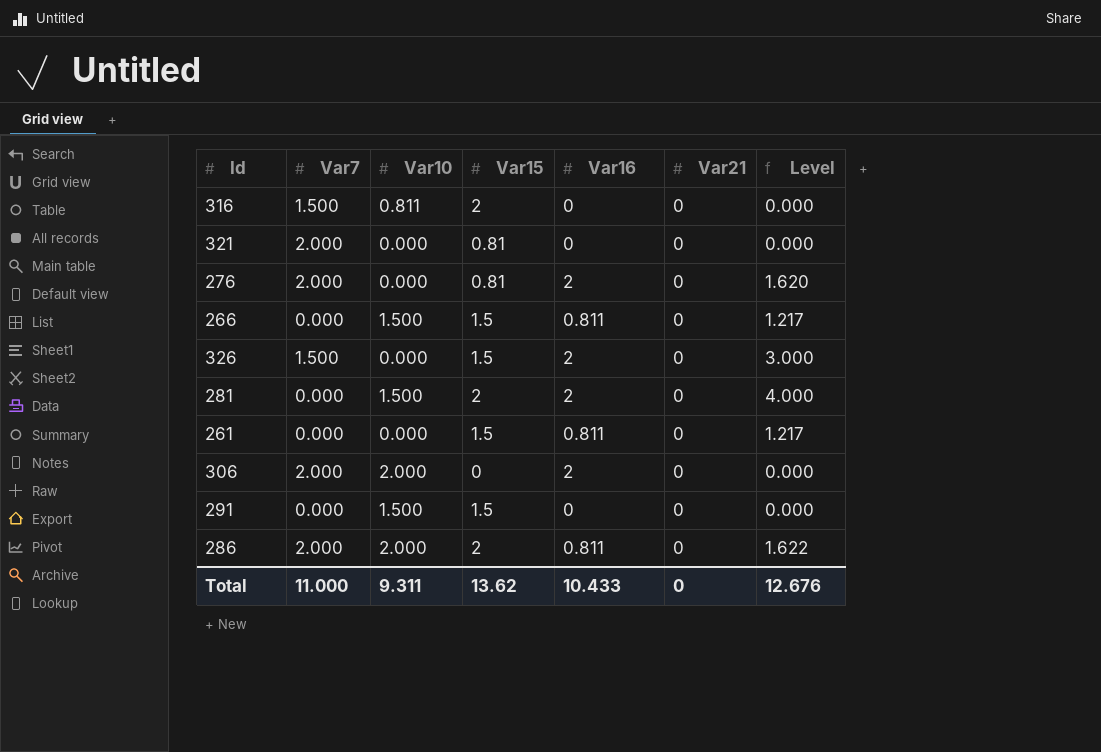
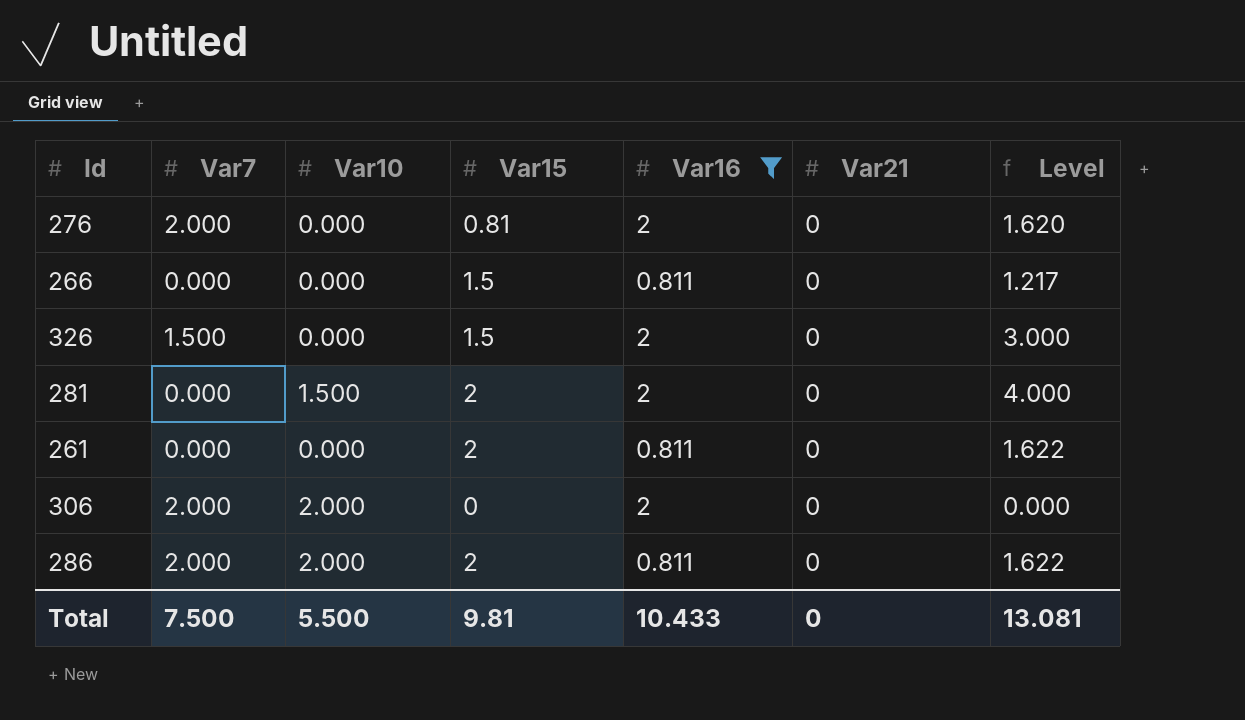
filter: none -> Var16 != 0
266 | Var10: 1.500 -> 0.000
261 | Var15: 1.5 -> 2
261 | Level: 1.217 -> 1.622
Total | Var7: 11.000 -> 7.500
Total | Var10: 9.311 -> 5.500
Total | Var15: 13.62 -> 9.81
Total | Level: 12.676 -> 13.081

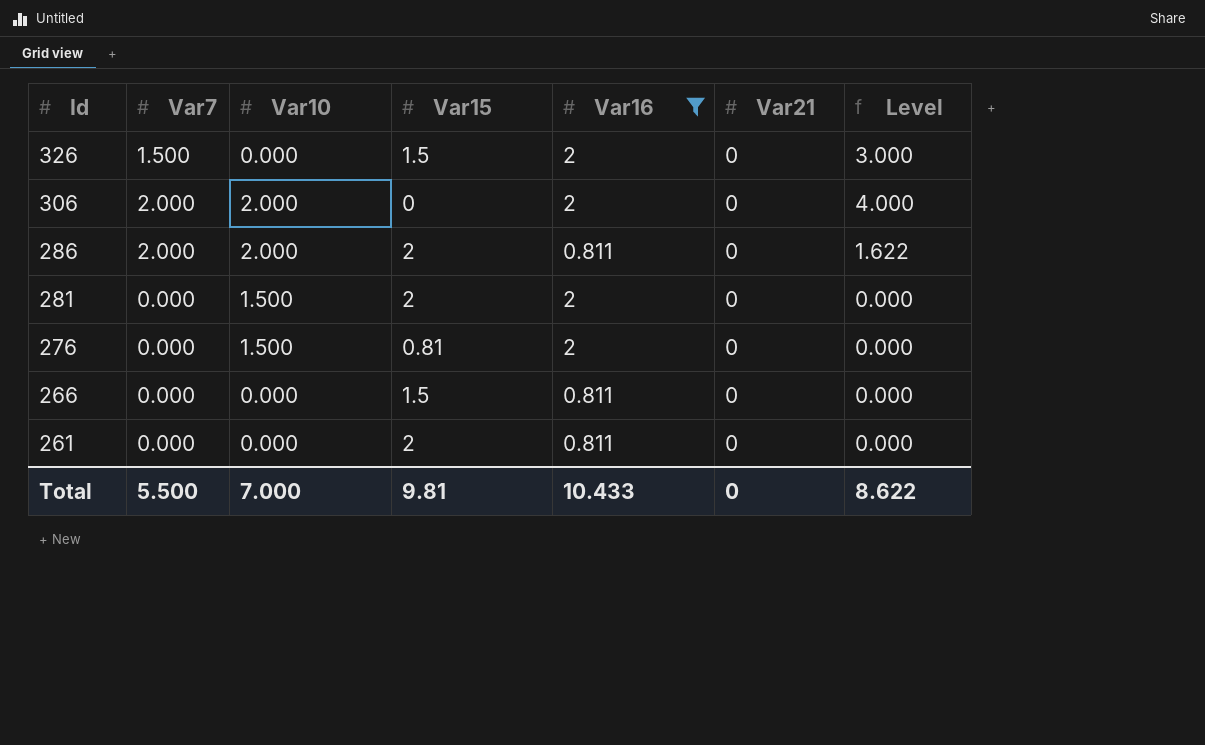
row order: none -> Id descending
column Level | formula: [Var15] * [Var16] -> [Var7] * [Var16]
276 | Var7: 2.000 -> 0.000
276 | Var10: 0.000 -> 1.500
Total | Var7: 7.500 -> 5.500
Total | Var10: 5.500 -> 7.000
Total | Level: 13.081 -> 8.622

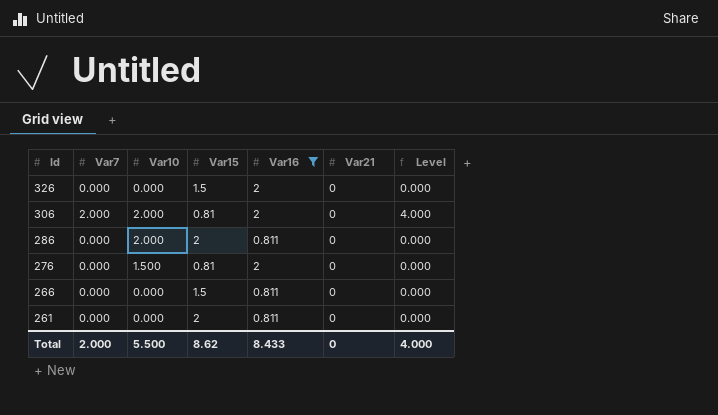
row 281: 0.000 | 1.500 | 2 | 2 | 0 | 0.000 -> none
326 | Var7: 1.500 -> 0.000
326 | Level: 3.000 -> 0.000
306 | Var15: 0 -> 0.81
286 | Var7: 2.000 -> 0.000
286 | Level: 1.622 -> 0.000
Total | Var7: 5.500 -> 2.000
Total | Var10: 7.000 -> 5.500
Total | Var15: 9.81 -> 8.62
Total | Var16: 10.433 -> 8.433
Total | Level: 8.622 -> 4.000

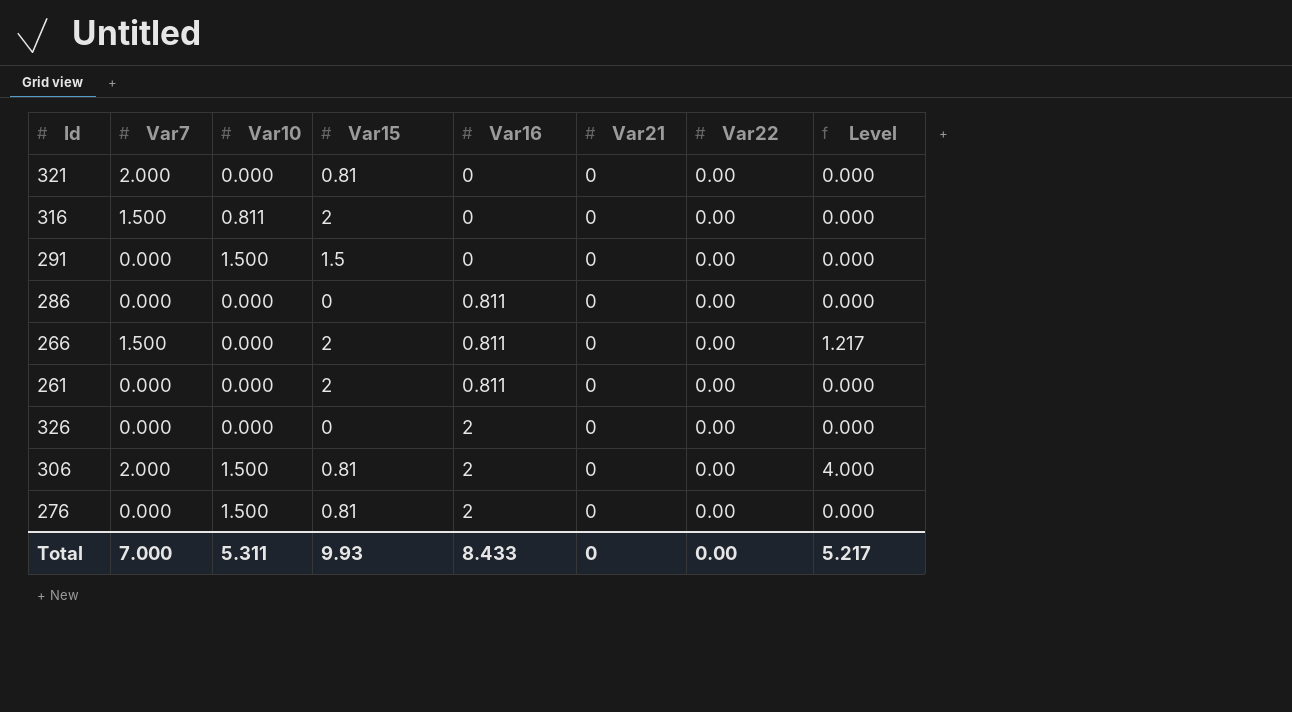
filter: Var16 != 0 -> none
row order: Id descending -> Var16 ascending
column Var22 | position: none -> 7
286 | Var10: 2.000 -> 0.000
286 | Var15: 2 -> 0
266 | Var7: 0.000 -> 1.500
266 | Var15: 1.5 -> 2
266 | Level: 0.000 -> 1.217
326 | Var15: 1.5 -> 0
306 | Var10: 2.000 -> 1.500
Total | Var7: 2.000 -> 7.000
Total | Var10: 5.500 -> 5.311
Total | Var15: 8.62 -> 9.93
Total | Level: 4.000 -> 5.217

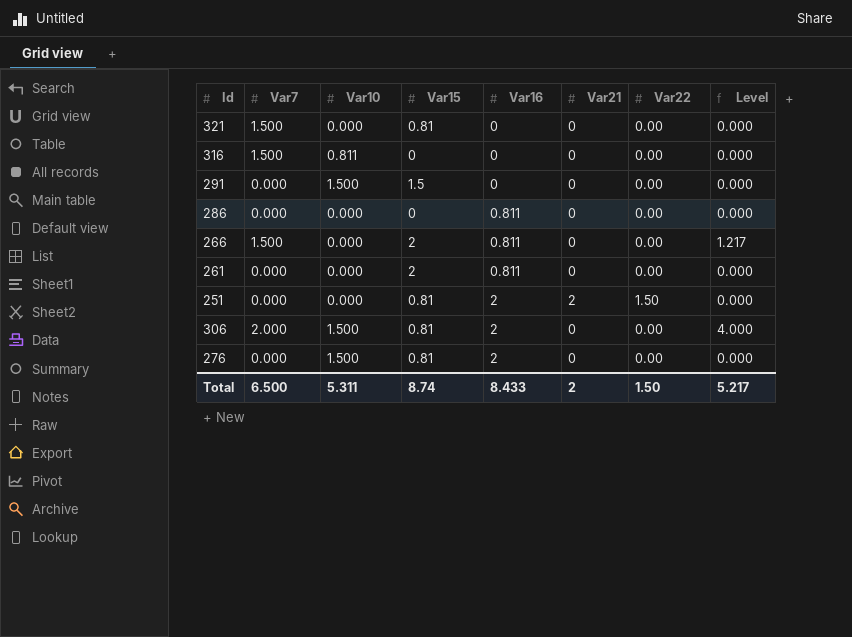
row 326: 0.000 | 0.000 | 0 | 2 | 0 | 0.00 | 0.000 -> none
321 | Var7: 2.000 -> 1.500
316 | Var15: 2 -> 0
row 251: none -> 0.000 | 0.000 | 0.81 | 2 | 2 | 1.50 | 0.000
Total | Var7: 7.000 -> 6.500
Total | Var15: 9.93 -> 8.74
Total | Var21: 0 -> 2
Total | Var22: 0.00 -> 1.50

